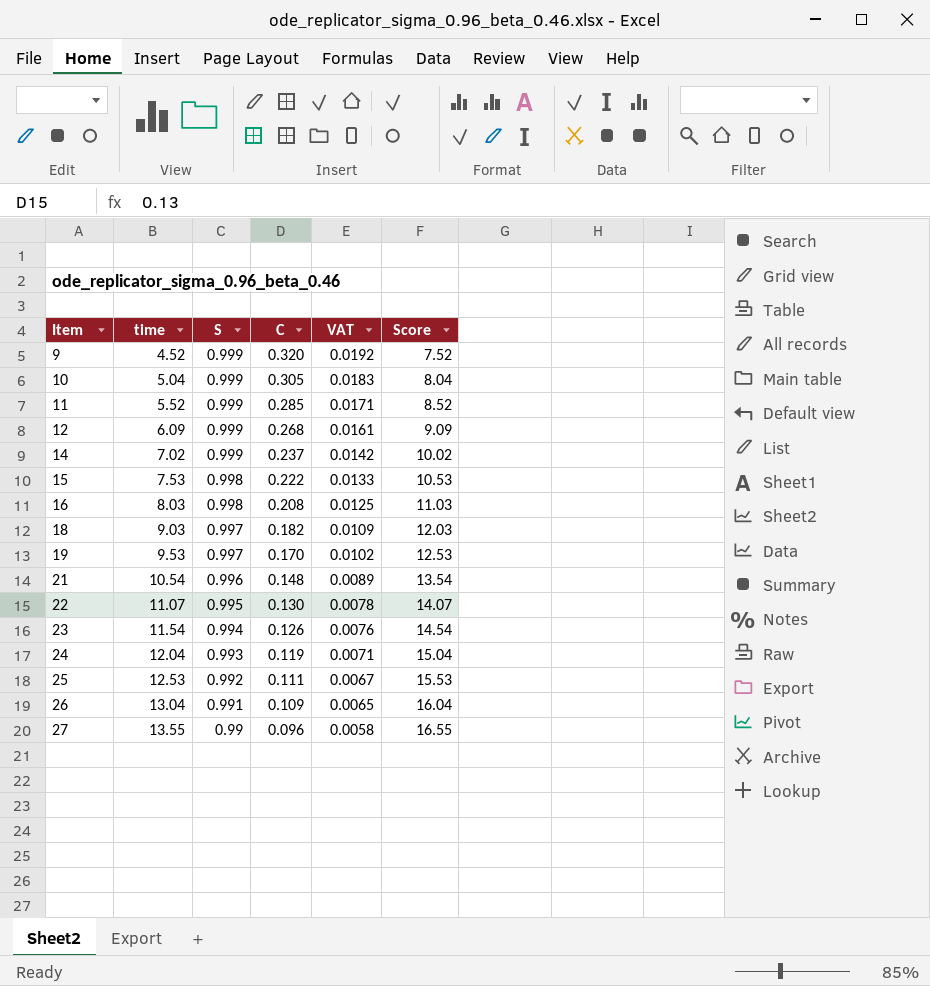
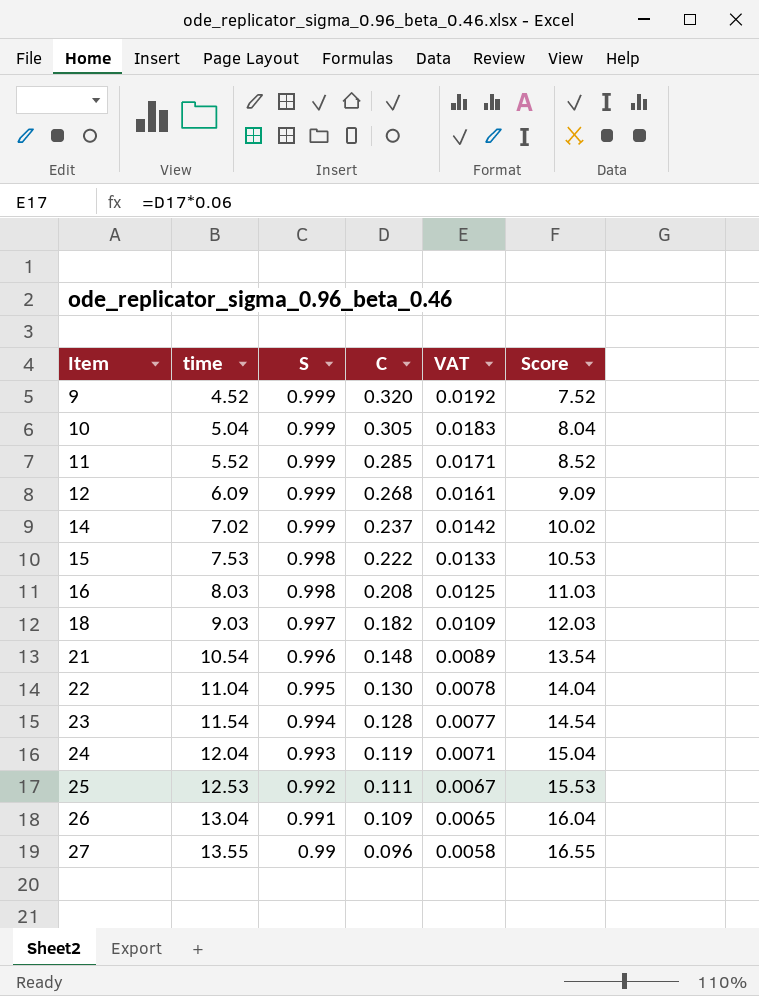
row 19: 9.53 | 0.997 | 0.170 | 0.0102 | 12.53 -> none
22 | time: 11.07 -> 11.04
22 | Score: 14.07 -> 14.04
23 | C: 0.126 -> 0.128
23 | VAT: 0.0076 -> 0.0077

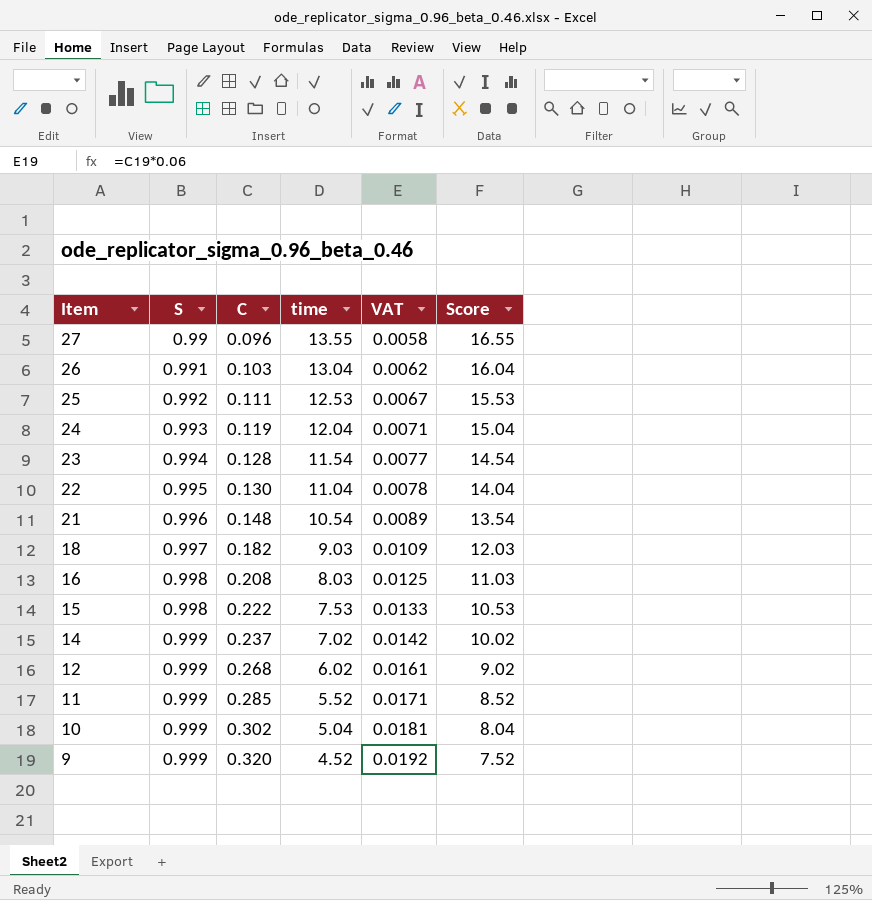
row order: Item ascending -> Item descending
column time | position: 2 -> 4
26 | C: 0.109 -> 0.103
26 | VAT: 0.0065 -> 0.0062
12 | time: 6.09 -> 6.02
12 | Score: 9.09 -> 9.02
10 | C: 0.305 -> 0.302
10 | VAT: 0.0183 -> 0.0181

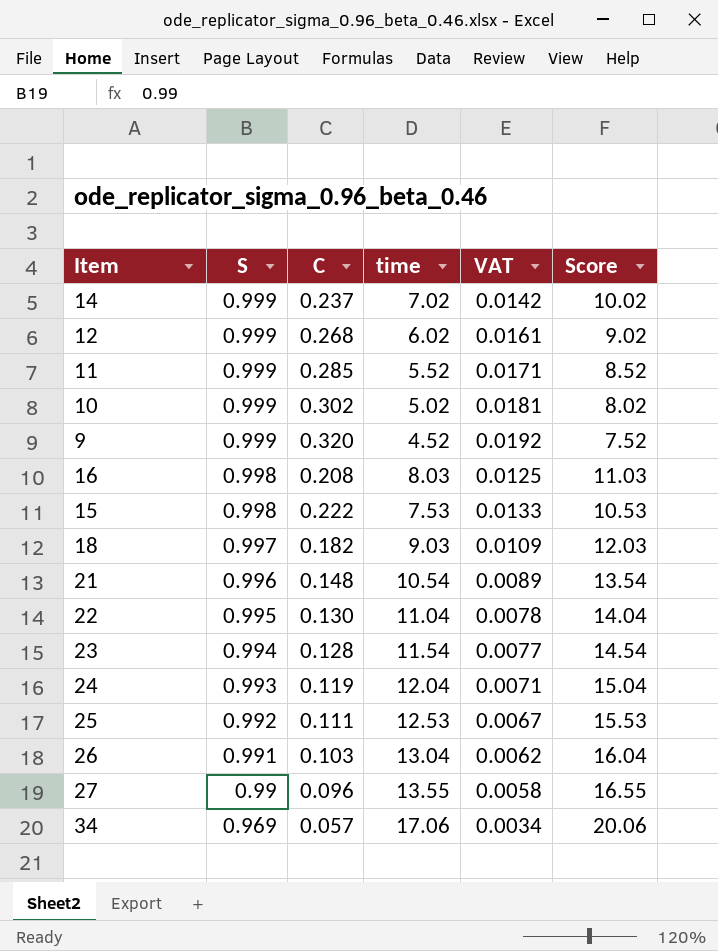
row order: Item descending -> S descending
10 | time: 5.04 -> 5.02
10 | Score: 8.04 -> 8.02
row 34: none -> 0.969 | 0.057 | 17.06 | 0.0034 | 20.06

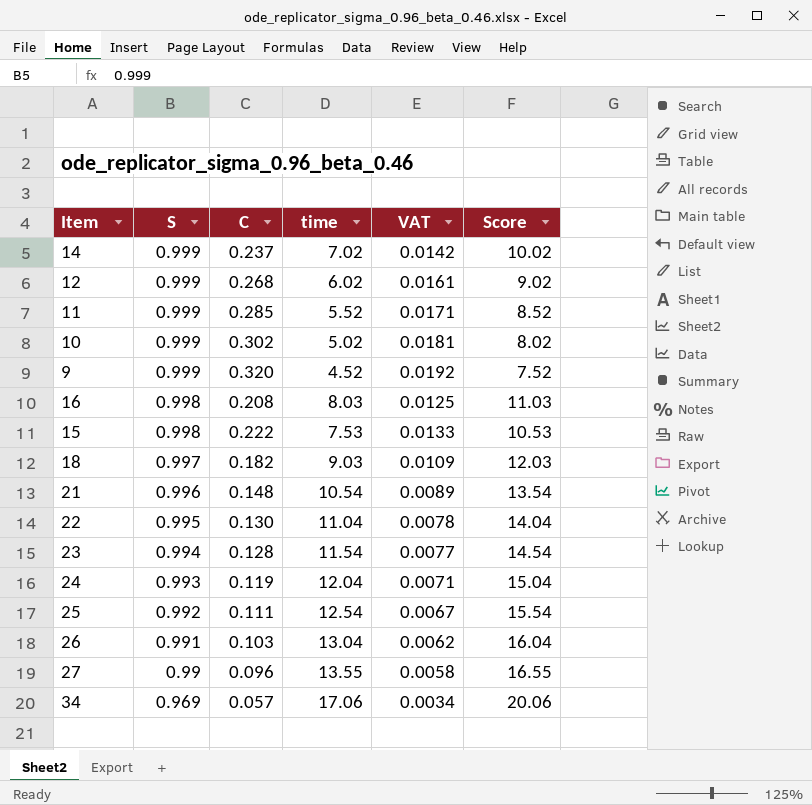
25 | time: 12.53 -> 12.54
25 | Score: 15.53 -> 15.54

